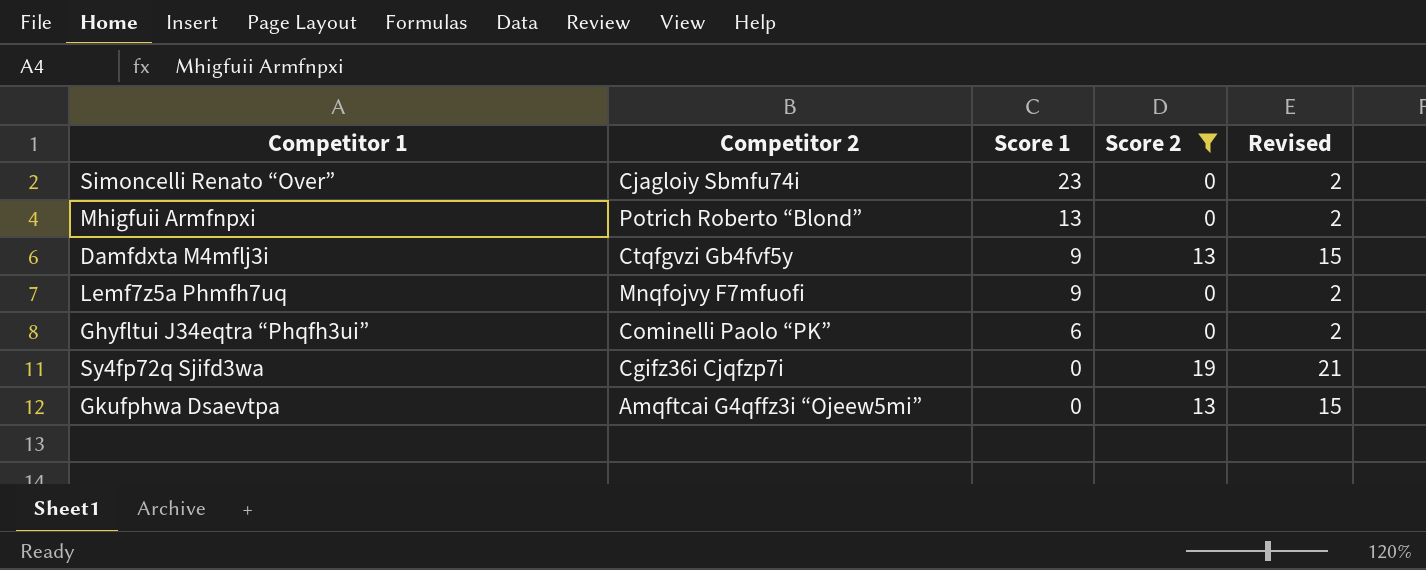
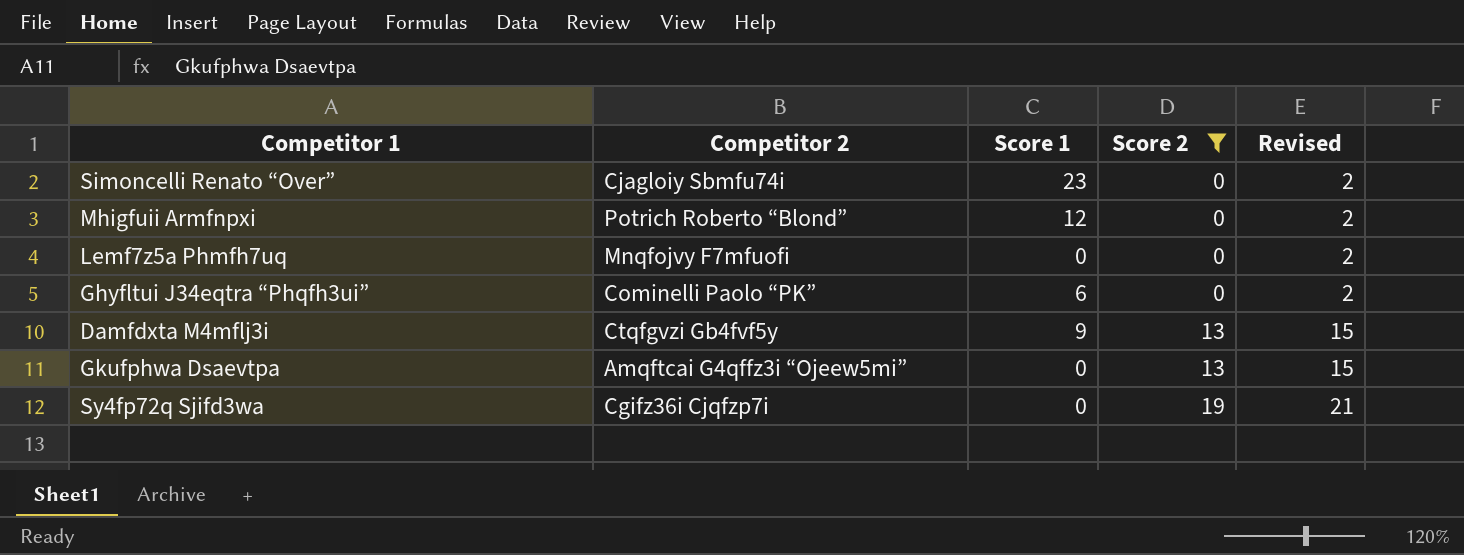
row order: Score 1 descending -> Score 2 ascending
Mhigfuii Armfnpxi | Score 1: 13 -> 12
Lemf7z5a Phmfh7uq | Score 1: 9 -> 0

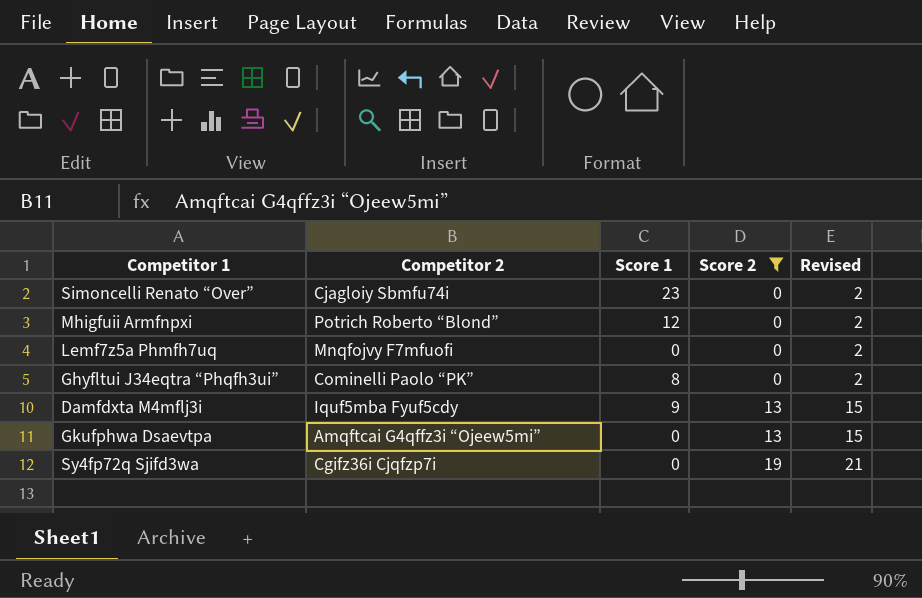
Ghyfltui J34eqtra “Phqfh3ui” | Score 1: 6 -> 8
Damfdxta M4mflj3i | Competitor 2: Ctqfgvzi Gb4fvf5y -> Iquf5mba Fyuf5cdy

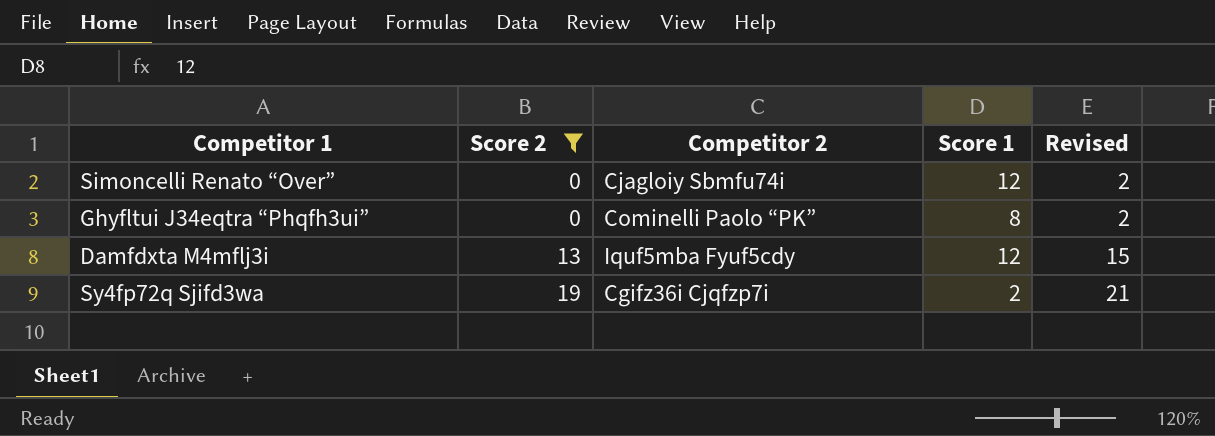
column Score 2 | position: 4 -> 2
row Mhigfuii Armfnpxi: Potrich Roberto “Blond” | 12 | 0 | 2 -> none
row Lemf7z5a Phmfh7uq: Mnqfojvy F7mfuofi | 0 | 0 | 2 -> none
row Gkufphwa Dsaevtpa: Amqftcai G4qffz3i “Ojeew5mi” | 0 | 13 | 15 -> none
Simoncelli Renato “Over” | Score 1: 23 -> 12
Damfdxta M4mflj3i | Score 1: 9 -> 12
Sy4fp72q Sjifd3wa | Score 1: 0 -> 2

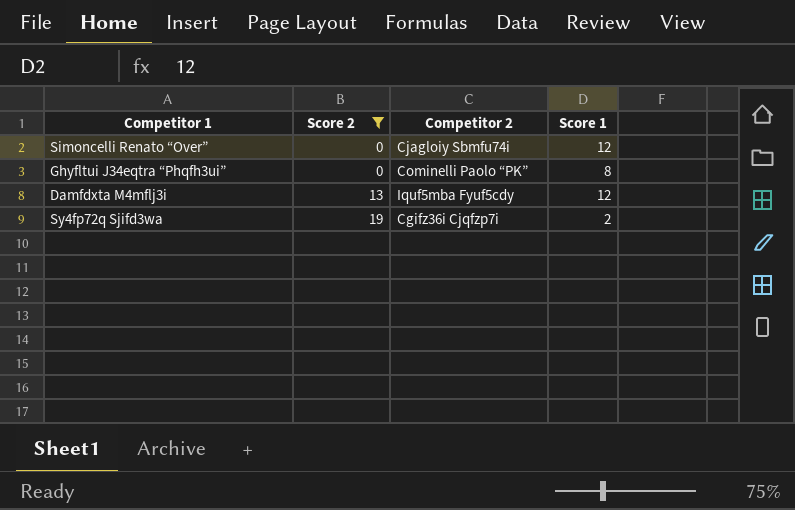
column Revised | formula: [Score 2] + 2 -> none

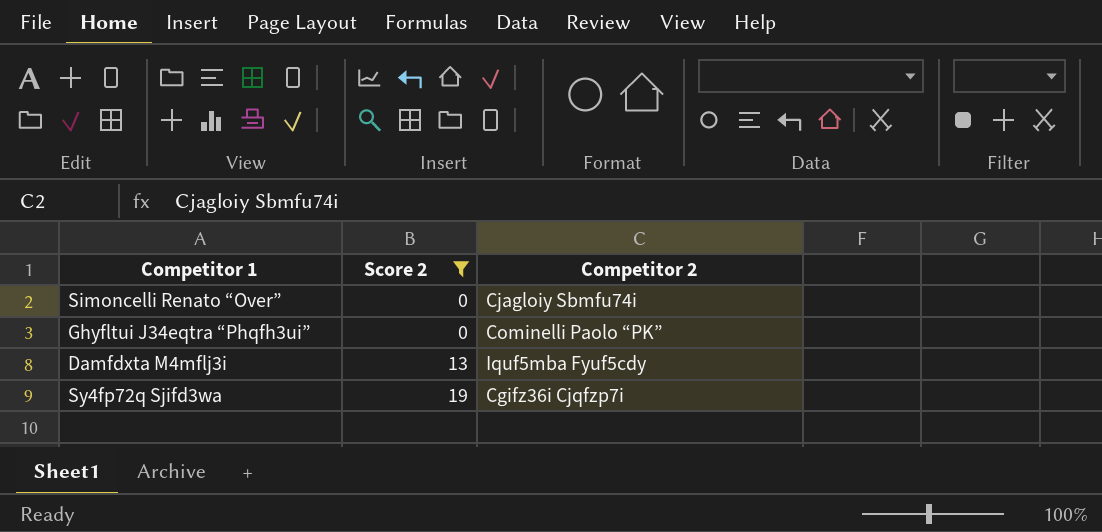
column Score 1 | position: 4 -> none

